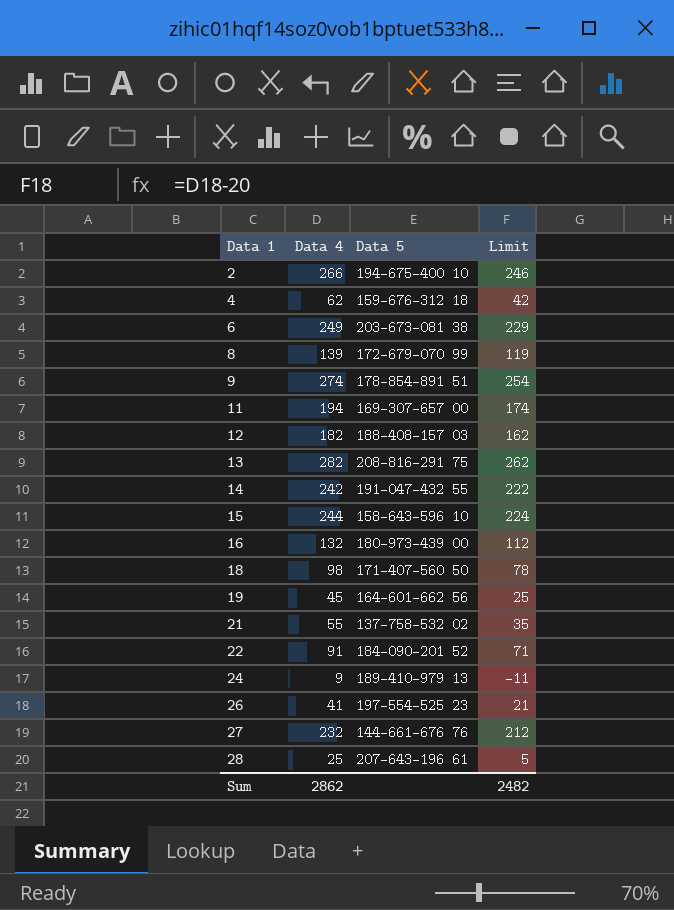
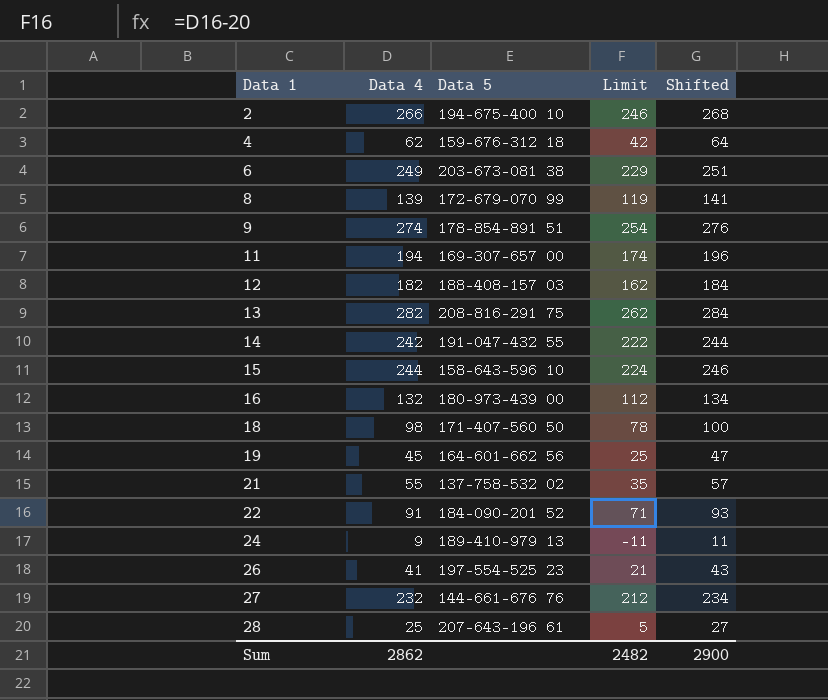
column Shifted | formula: none -> [Data 4] + 2

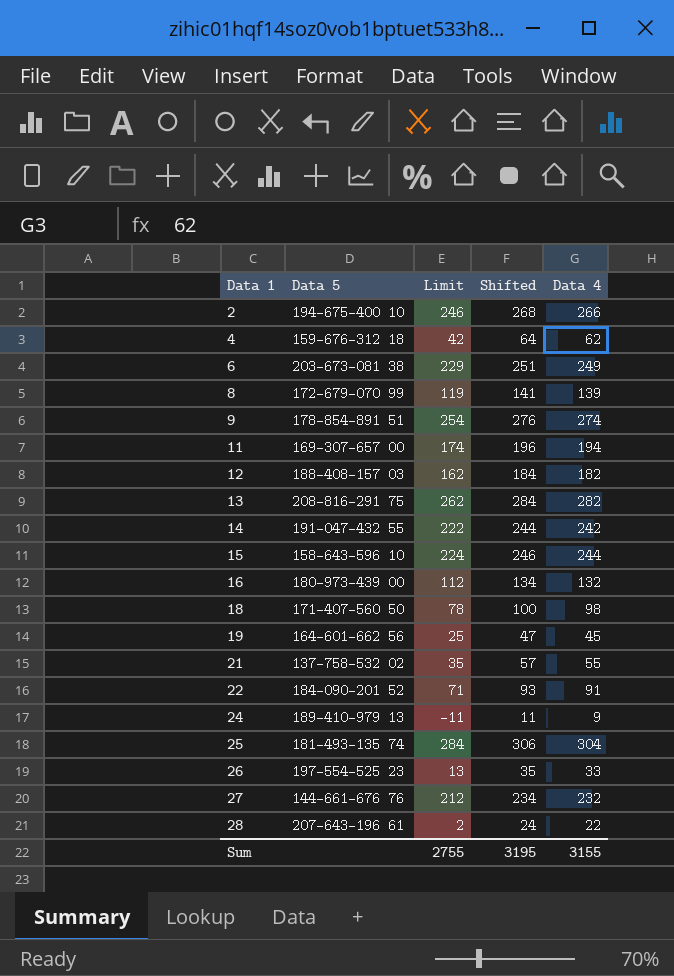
column Data 4 | position: 2 -> 5
row 25: none -> 181-493-135 74 | 284 | 306 | 304
26 | Limit: 21 -> 13
26 | Shifted: 43 -> 35
26 | Data 4: 41 -> 33
28 | Limit: 5 -> 2
28 | Shifted: 27 -> 24
28 | Data 4: 25 -> 22
Sum | Limit: 2482 -> 2755
Sum | Shifted: 2900 -> 3195
Sum | Data 4: 2862 -> 3155

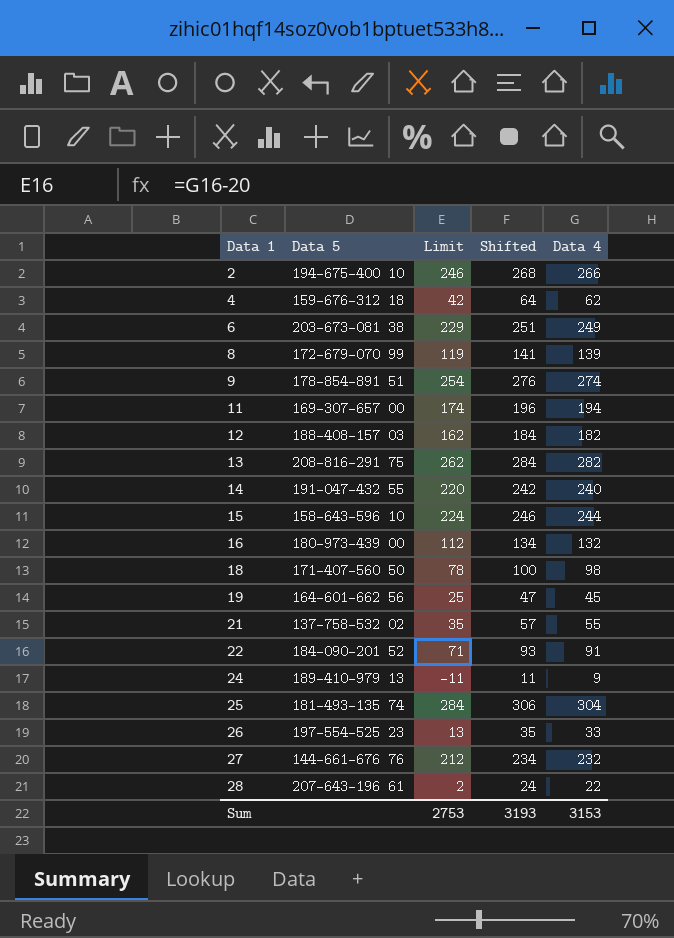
14 | Limit: 222 -> 220
14 | Shifted: 244 -> 242
14 | Data 4: 242 -> 240
Sum | Limit: 2755 -> 2753
Sum | Shifted: 3195 -> 3193
Sum | Data 4: 3155 -> 3153

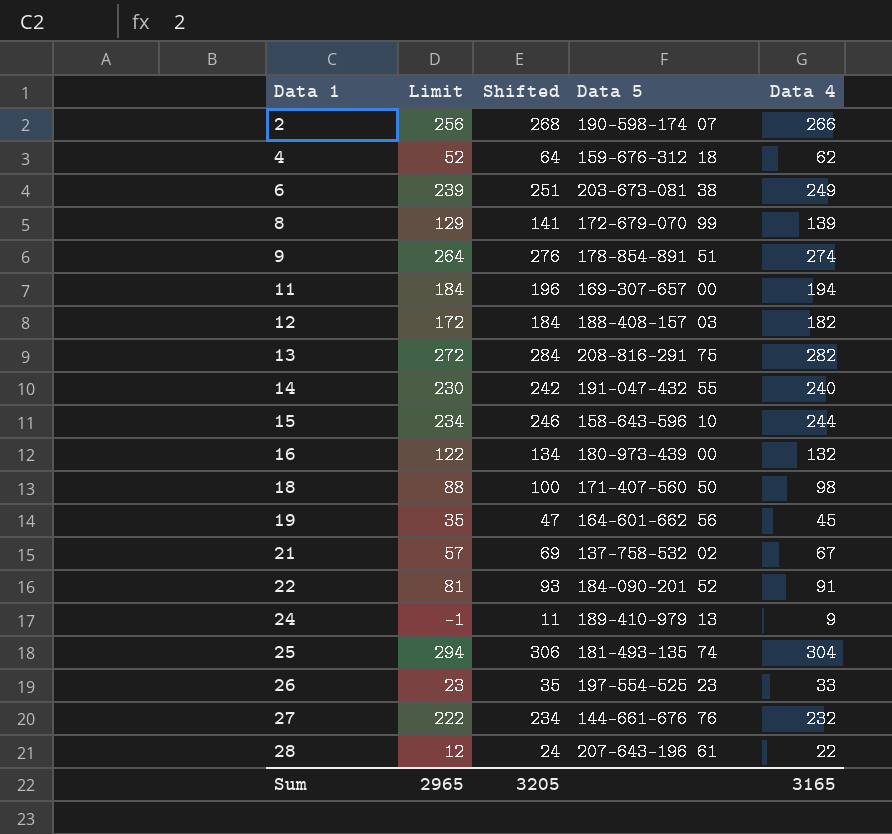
column Limit | formula: [Data 4] - 20 -> [Data 4] - 10
column Data 5 | position: 2 -> 4
2 | Data 5: 194-675-400 10 -> 190-598-174 07
21 | Shifted: 57 -> 69
21 | Data 4: 55 -> 67
Sum | Limit: 2753 -> 2965
Sum | Shifted: 3193 -> 3205
Sum | Data 4: 3153 -> 3165

